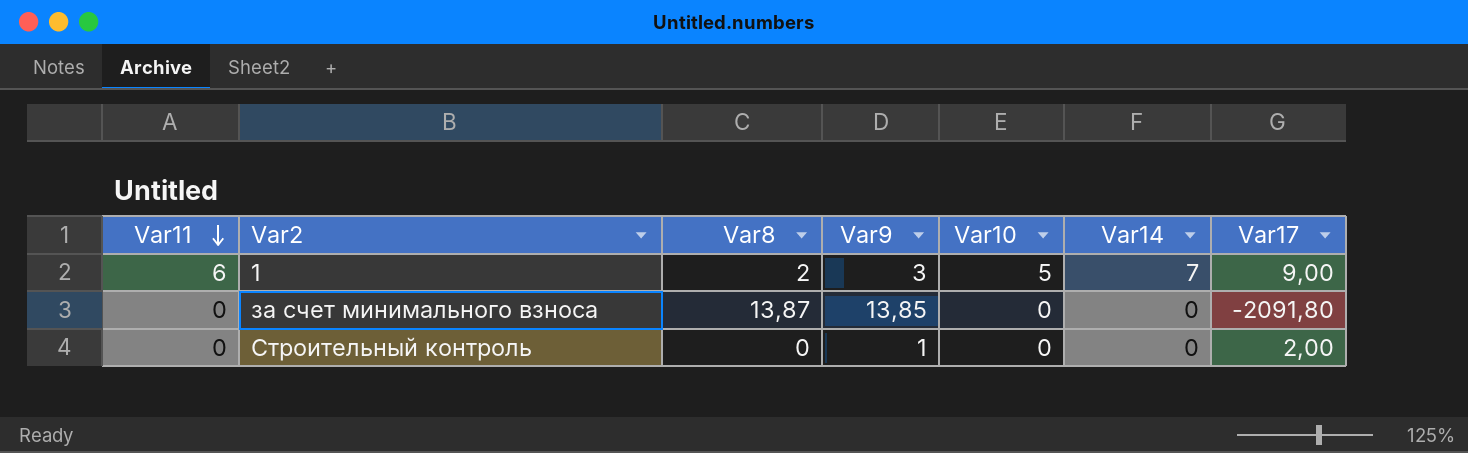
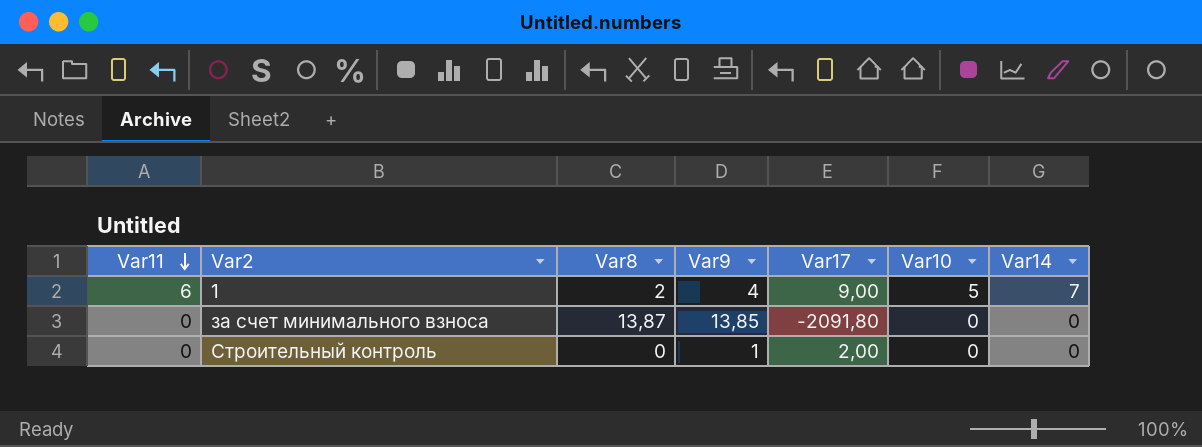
column Var17 | position: 7 -> 5
1 | Var9: 3 -> 4

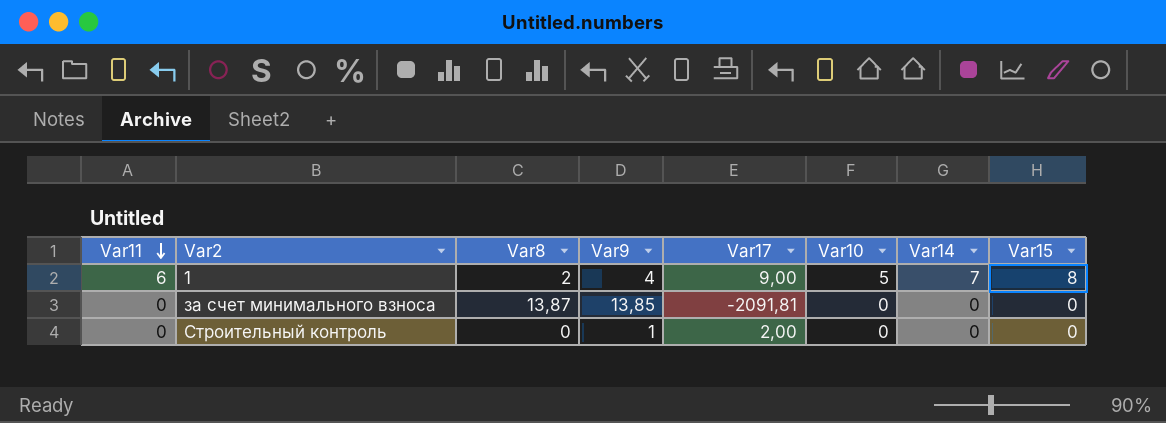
column Var15 | position: none -> 8
за счет минимального взноса | Var17: -2091,80 -> -2091,81

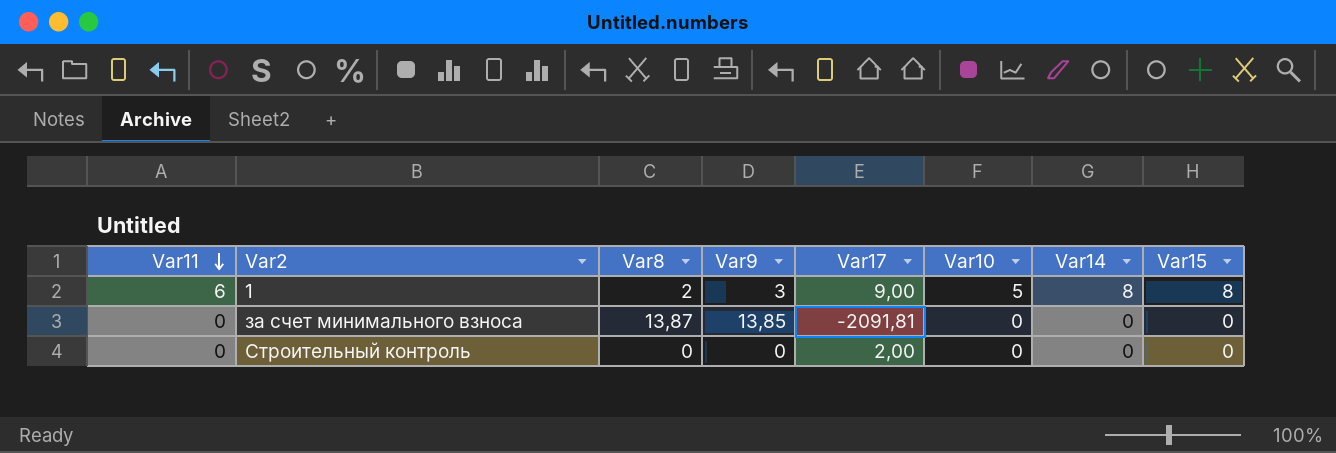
1 | Var9: 4 -> 3
1 | Var14: 7 -> 8
Строительный контроль | Var9: 1 -> 0

